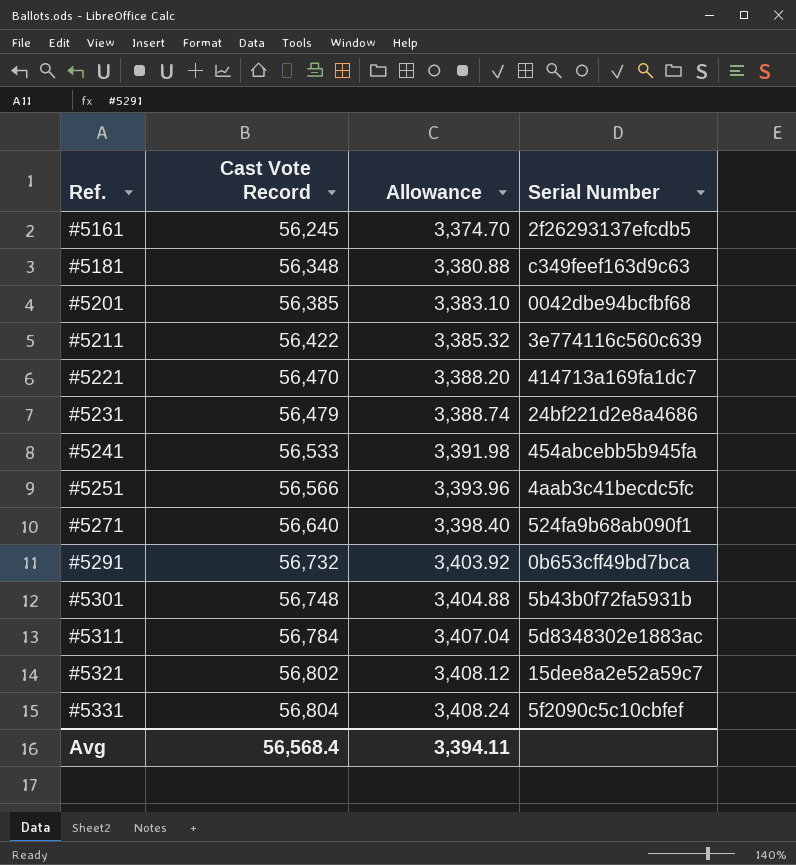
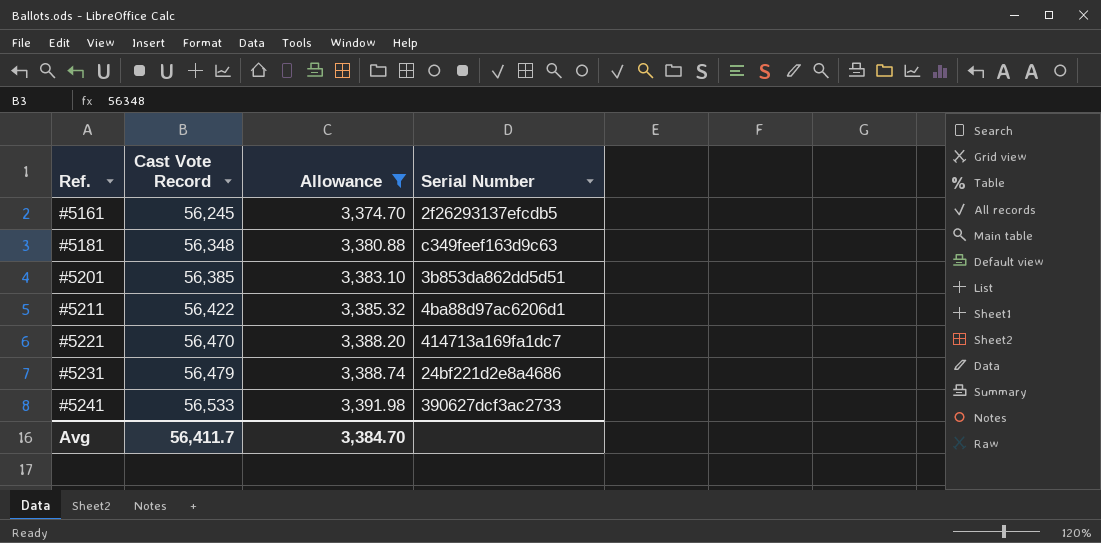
filter: none -> Allowance <= 3,391.98
#5201 | Serial Number: 0042dbe94bcfbf68 -> 3b853da862dd5d51
#5211 | Serial Number: 3e774116c560c639 -> 4ba88d97ac6206d1
#5241 | Serial Number: 454abcebb5b945fa -> 390627dcf3ac2733
Avg | Cast Vote Record: 56,568.4 -> 56,411.7
Avg | Allowance: 3,394.11 -> 3,384.70

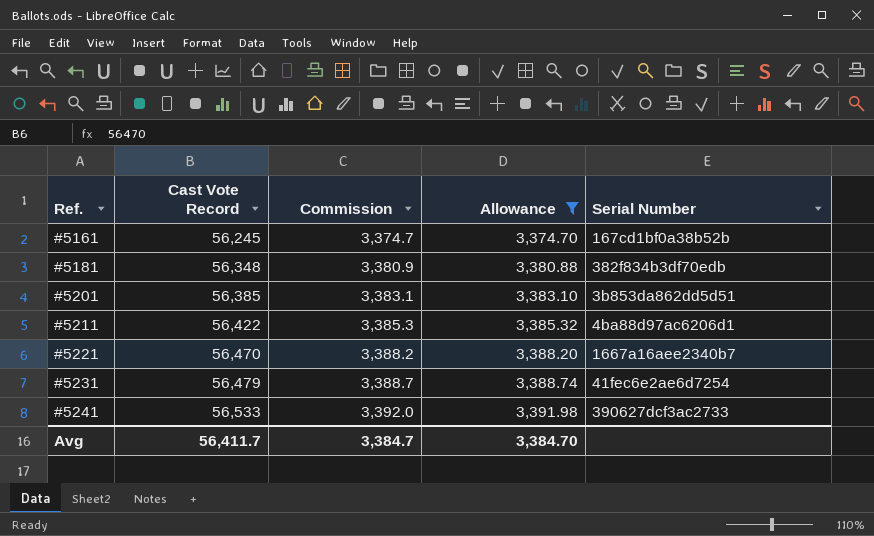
column Commission | formula: none -> [Cast Vote Record] * 0.06
#5161 | Serial Number: 2f26293137efcdb5 -> 167cd1bf0a38b52b
#5181 | Serial Number: c349feef163d9c63 -> 382f834b3df70edb
#5221 | Serial Number: 414713a169fa1dc7 -> 1667a16aee2340b7
#5231 | Serial Number: 24bf221d2e8a4686 -> 41fec6e2ae6d7254

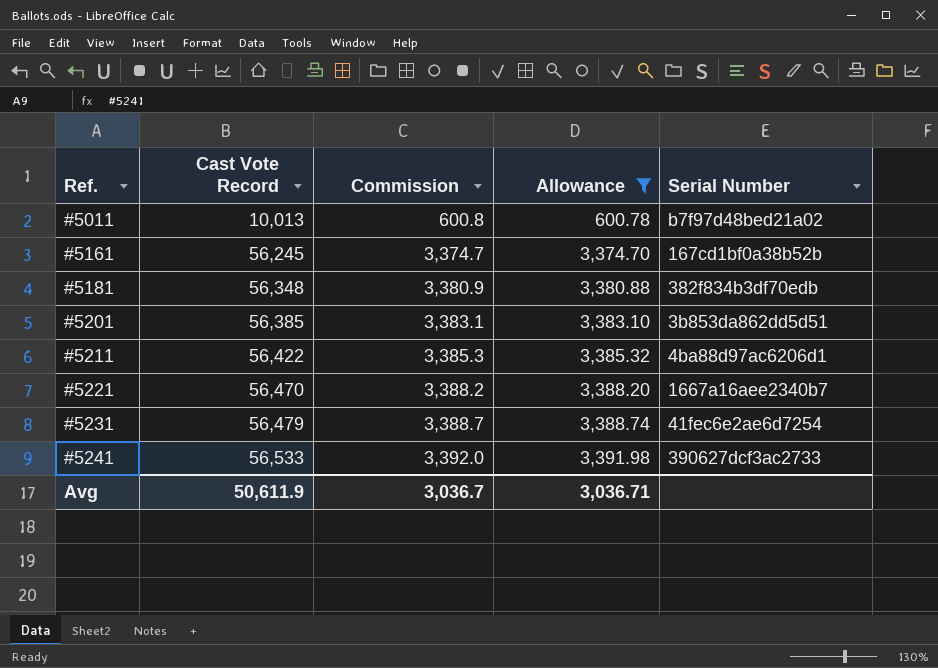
row #5011: none -> 10,013 | 600.8 | 600.78 | b7f97d48bed21a02
Avg | Cast Vote Record: 56,411.7 -> 50,611.9
Avg | Commission: 3,384.7 -> 3,036.7
Avg | Allowance: 3,384.70 -> 3,036.71

